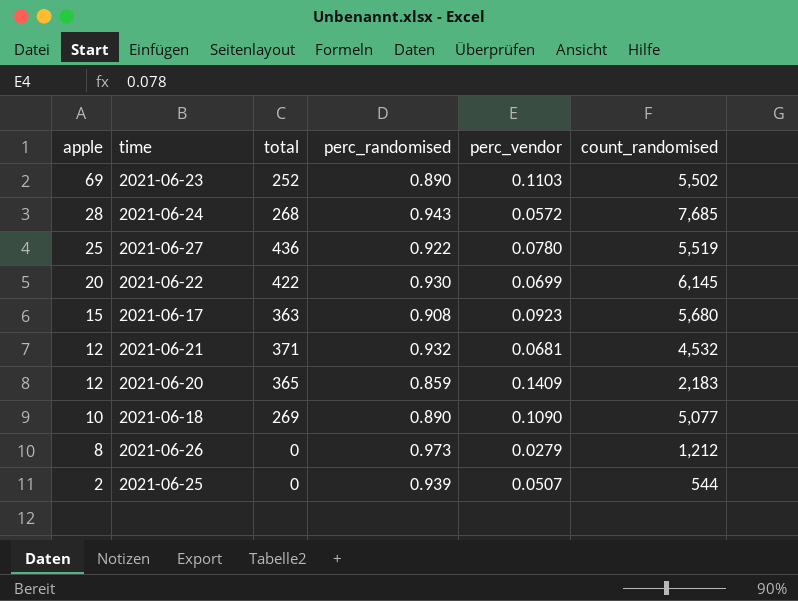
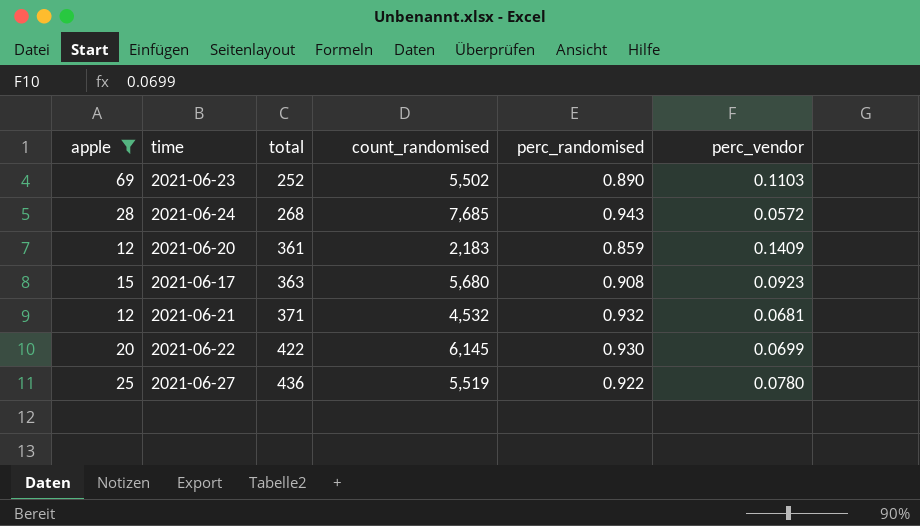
filter: none -> apple >= 12
row order: apple descending -> total ascending
column count_randomised | position: 6 -> 4
2021-06-20 | total: 365 -> 361

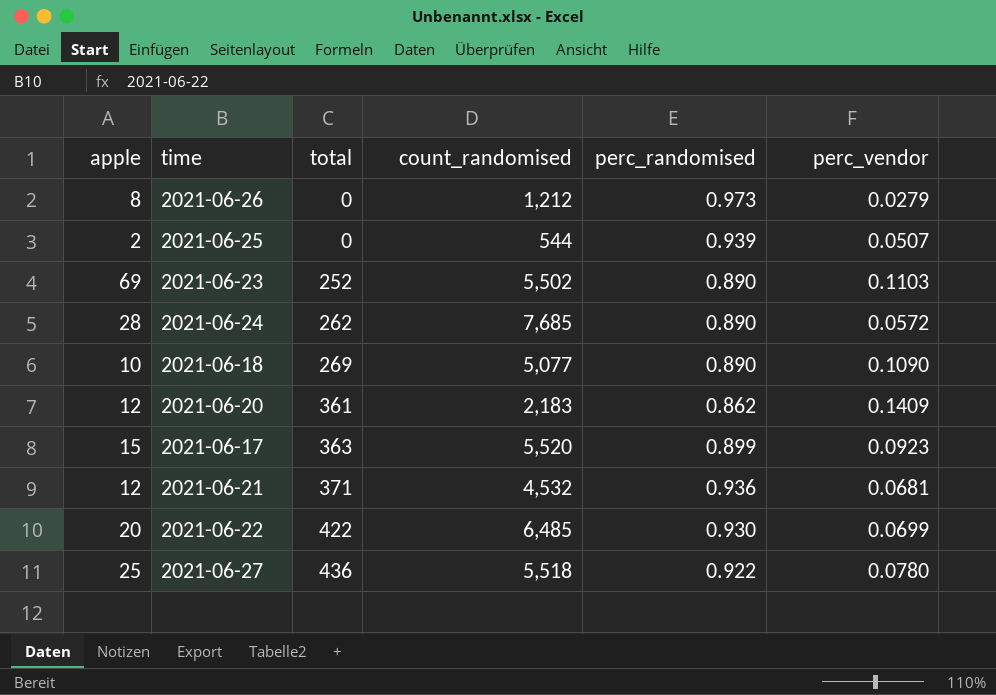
filter: apple >= 12 -> none
2021-06-24 | total: 268 -> 262
2021-06-24 | perc_randomised: 0.943 -> 0.890
2021-06-20 | perc_randomised: 0.859 -> 0.862
2021-06-17 | count_randomised: 5,680 -> 5,520
2021-06-17 | perc_randomised: 0.908 -> 0.899
2021-06-21 | perc_randomised: 0.932 -> 0.936
2021-06-22 | count_randomised: 6,145 -> 6,485
2021-06-27 | count_randomised: 5,519 -> 5,518

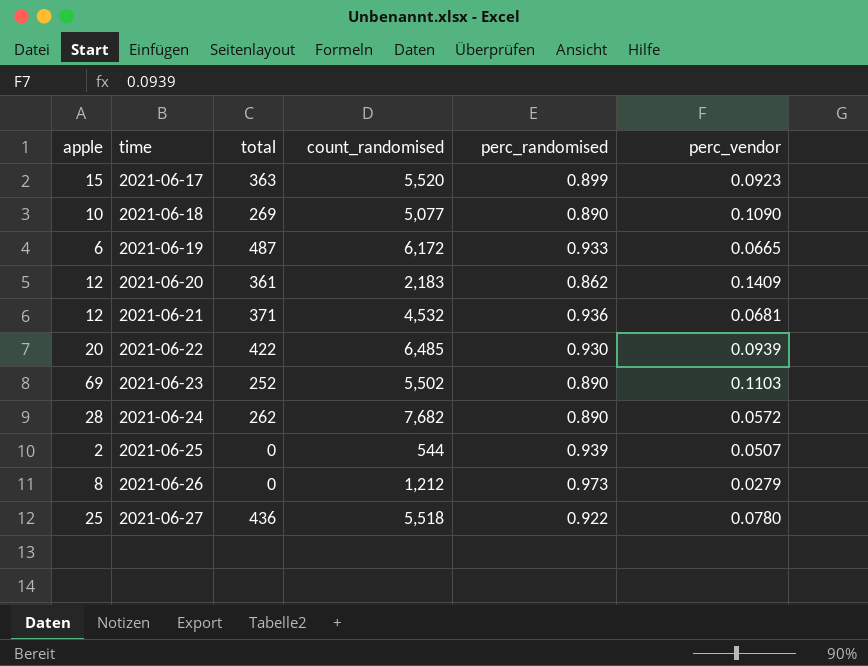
row order: total ascending -> time ascending
row 2021-06-19: none -> 6 | 487 | 6,172 | 0.933 | 0.0665
2021-06-22 | perc_vendor: 0.0699 -> 0.0939
2021-06-24 | count_randomised: 7,685 -> 7,682

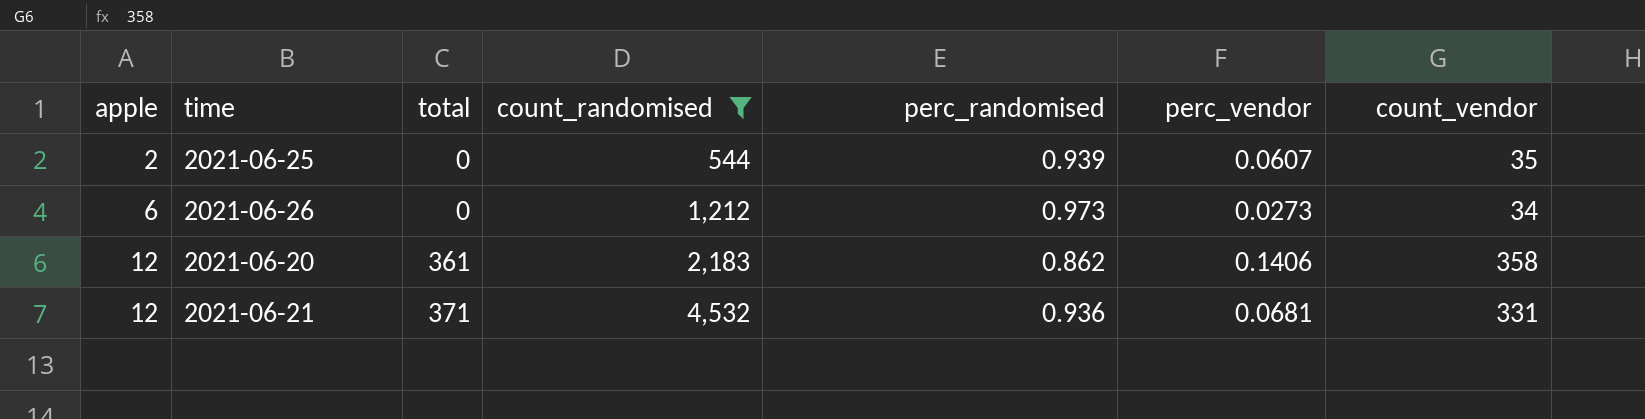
filter: none -> count_randomised <= 4,532
row order: time ascending -> apple ascending
column count_vendor | position: none -> 7
2021-06-25 | perc_vendor: 0.0507 -> 0.0607
2021-06-26 | apple: 8 -> 6
2021-06-26 | perc_vendor: 0.0279 -> 0.0273
2021-06-20 | perc_vendor: 0.1409 -> 0.1406

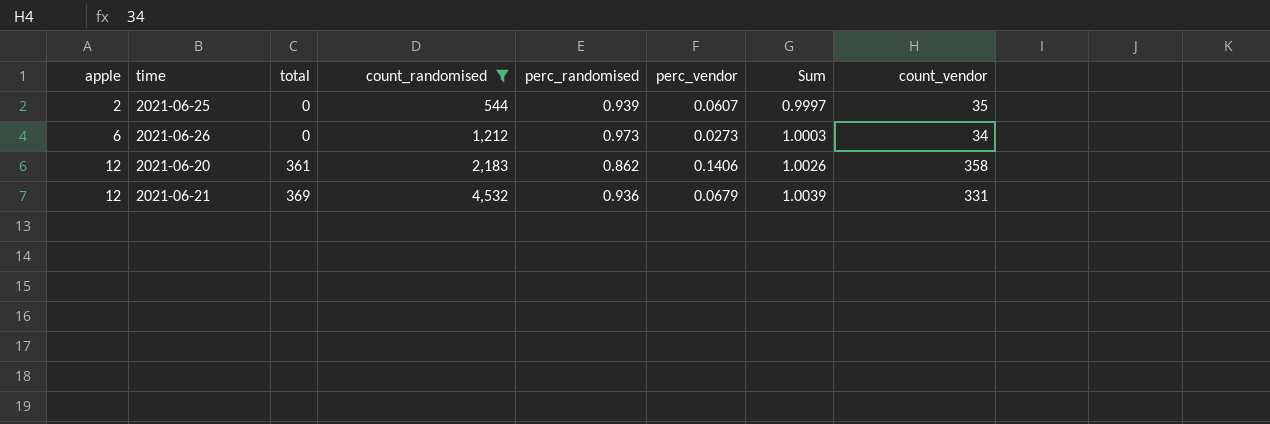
column Sum | formula: none -> [perc_randomised] + [perc_vendor]
2021-06-21 | total: 371 -> 369
2021-06-21 | perc_vendor: 0.0681 -> 0.0679

